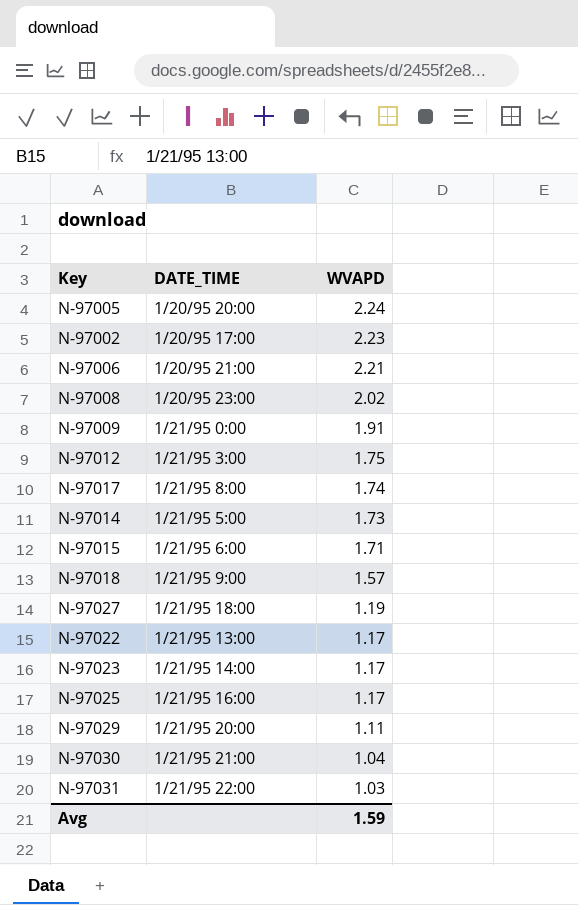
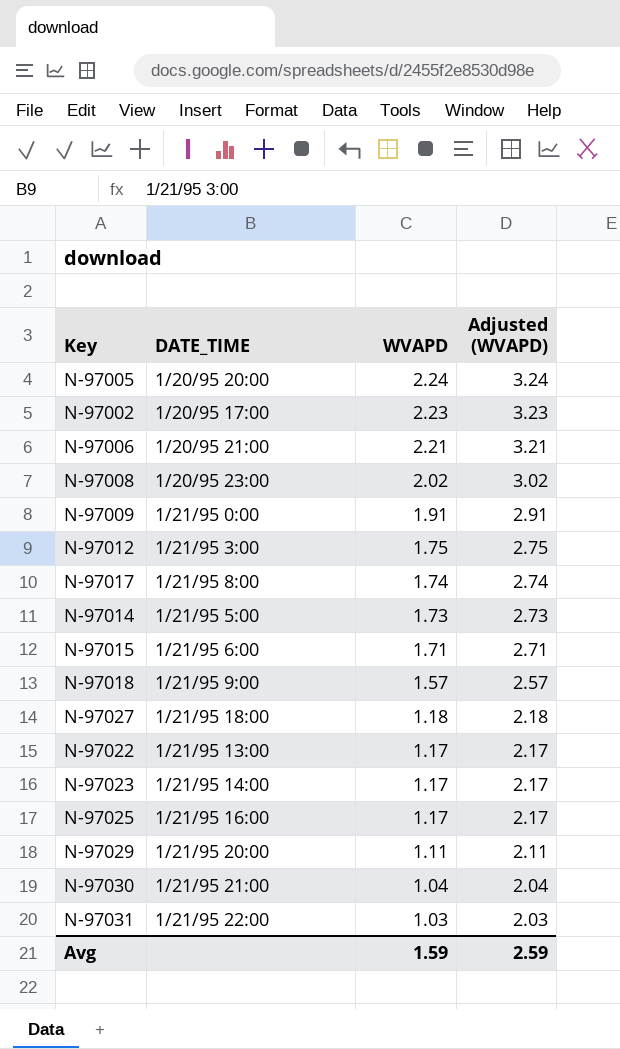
column Adjusted (WVAPD) | formula: none -> [WVAPD] + 1
N-97027 | WVAPD: 1.19 -> 1.18

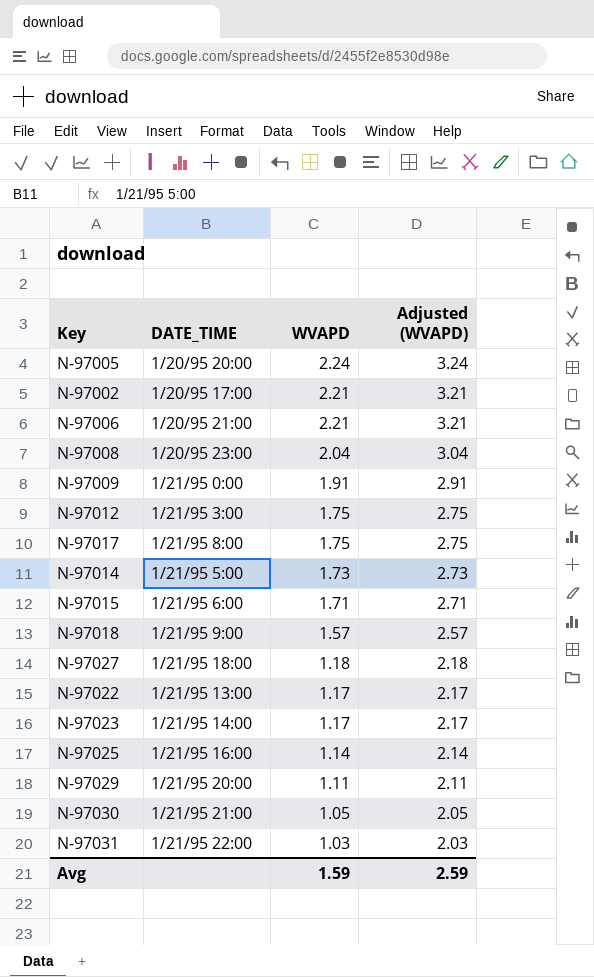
N-97002 | WVAPD: 2.23 -> 2.21
N-97002 | Adjusted (WVAPD): 3.23 -> 3.21
N-97008 | WVAPD: 2.02 -> 2.04
N-97008 | Adjusted (WVAPD): 3.02 -> 3.04
N-97017 | WVAPD: 1.74 -> 1.75
N-97017 | Adjusted (WVAPD): 2.74 -> 2.75
N-97025 | WVAPD: 1.17 -> 1.14
N-97025 | Adjusted (WVAPD): 2.17 -> 2.14
N-97030 | WVAPD: 1.04 -> 1.05
N-97030 | Adjusted (WVAPD): 2.04 -> 2.05

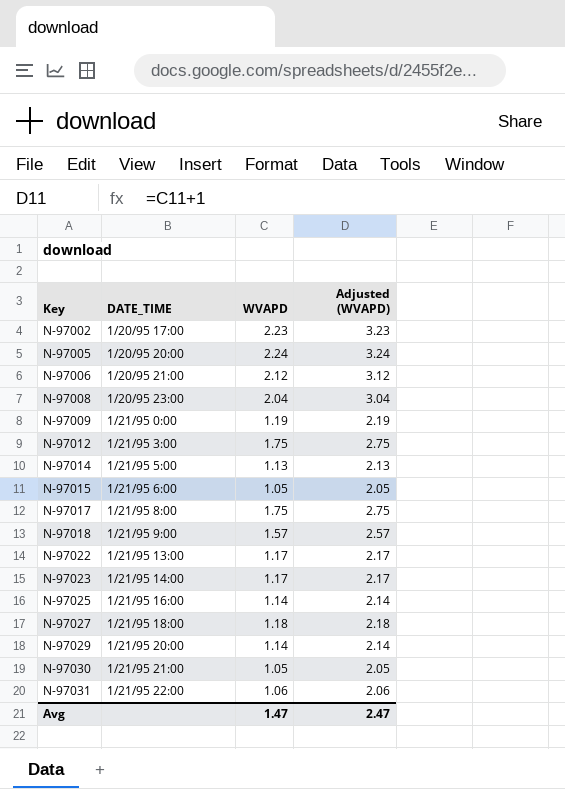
row order: WVAPD descending -> Key ascending
N-97002 | WVAPD: 2.21 -> 2.23
N-97002 | Adjusted (WVAPD): 3.21 -> 3.23
N-97006 | WVAPD: 2.21 -> 2.12
N-97006 | Adjusted (WVAPD): 3.21 -> 3.12
N-97009 | WVAPD: 1.91 -> 1.19
N-97009 | Adjusted (WVAPD): 2.91 -> 2.19
N-97014 | WVAPD: 1.73 -> 1.13
N-97014 | Adjusted (WVAPD): 2.73 -> 2.13
N-97015 | WVAPD: 1.71 -> 1.05
N-97015 | Adjusted (WVAPD): 2.71 -> 2.05
N-97029 | WVAPD: 1.11 -> 1.14
N-97029 | Adjusted (WVAPD): 2.11 -> 2.14
N-97031 | WVAPD: 1.03 -> 1.06
N-97031 | Adjusted (WVAPD): 2.03 -> 2.06
Avg | WVAPD: 1.59 -> 1.47
Avg | Adjusted (WVAPD): 2.59 -> 2.47

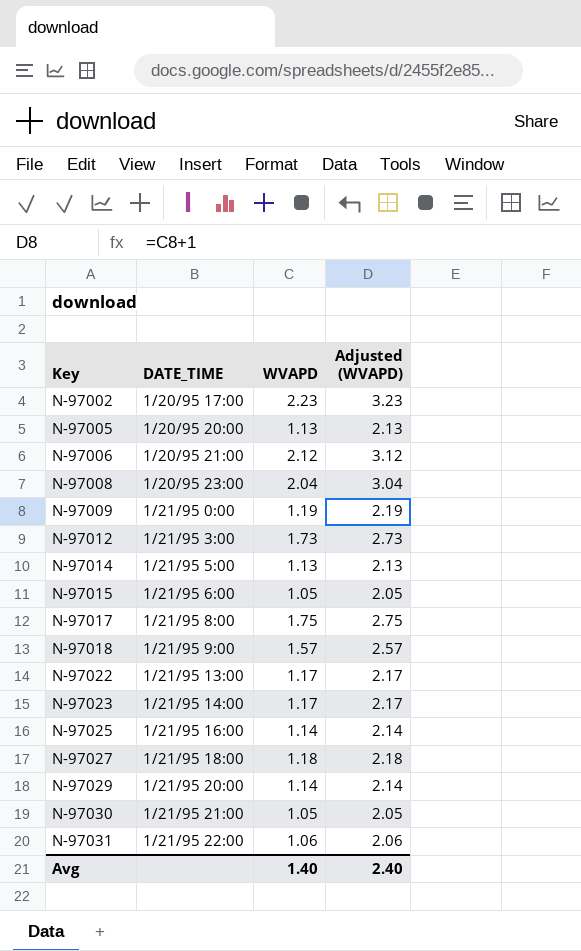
N-97005 | WVAPD: 2.24 -> 1.13
N-97005 | Adjusted (WVAPD): 3.24 -> 2.13
N-97012 | WVAPD: 1.75 -> 1.73
N-97012 | Adjusted (WVAPD): 2.75 -> 2.73
Avg | WVAPD: 1.47 -> 1.40
Avg | Adjusted (WVAPD): 2.47 -> 2.40

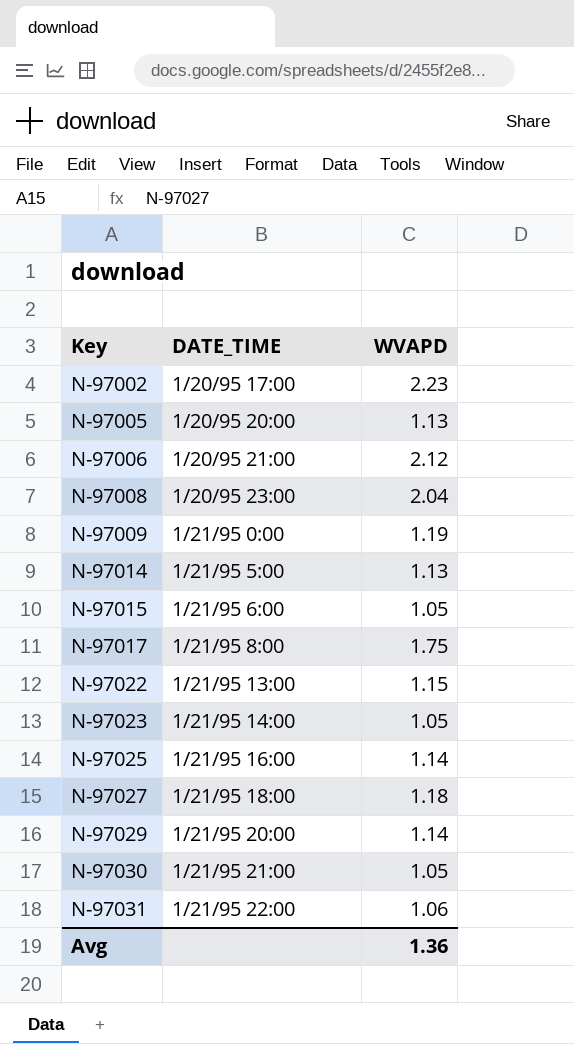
column Adjusted (WVAPD) | formula: [WVAPD] + 1 -> none
row N-97012: 1/21/95 3:00 | 1.73 | 2.73 -> none
row N-97018: 1/21/95 9:00 | 1.57 | 2.57 -> none
N-97022 | WVAPD: 1.17 -> 1.15
N-97023 | WVAPD: 1.17 -> 1.05
Avg | WVAPD: 1.40 -> 1.36

